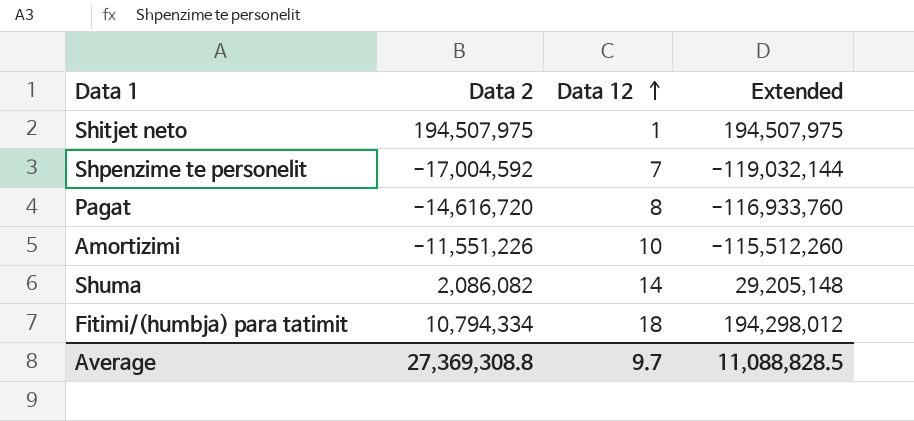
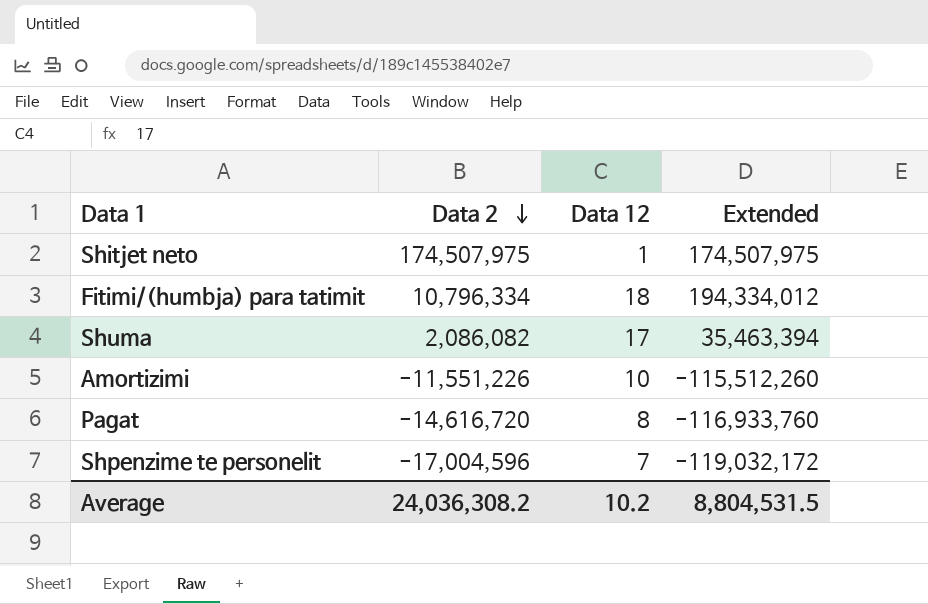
row order: Data 12 ascending -> Data 2 descending
Shitjet neto | Data 2: 194,507,975 -> 174,507,975
Shitjet neto | Extended: 194,507,975 -> 174,507,975
Fitimi/(humbja) para tatimit | Data 2: 10,794,334 -> 10,796,334
Fitimi/(humbja) para tatimit | Extended: 194,298,012 -> 194,334,012
Shuma | Data 12: 14 -> 17
Shuma | Extended: 29,205,148 -> 35,463,394
Shpenzime te personelit | Data 2: -17,004,592 -> -17,004,596
Shpenzime te personelit | Extended: -119,032,144 -> -119,032,172
Average | Data 2: 27,369,308.8 -> 24,036,308.2
Average | Data 12: 9.7 -> 10.2
Average | Extended: 11,088,828.5 -> 8,804,531.5

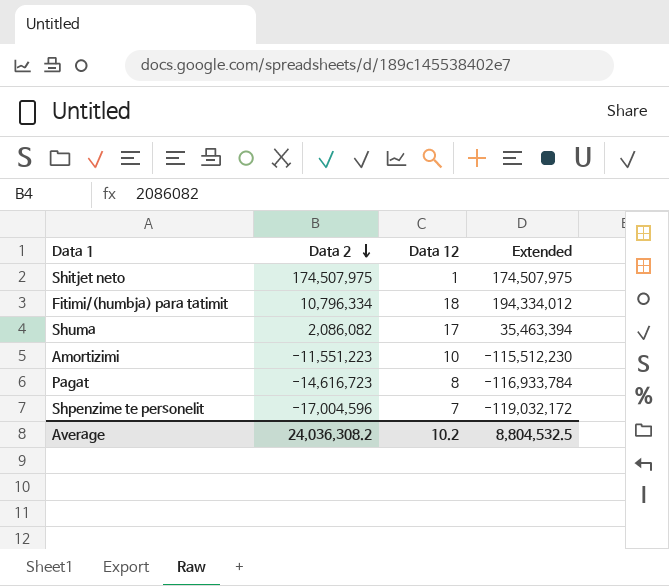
Amortizimi | Data 2: -11,551,226 -> -11,551,223
Amortizimi | Extended: -115,512,260 -> -115,512,230
Pagat | Data 2: -14,616,720 -> -14,616,723
Pagat | Extended: -116,933,760 -> -116,933,784
Average | Extended: 8,804,531.5 -> 8,804,532.5

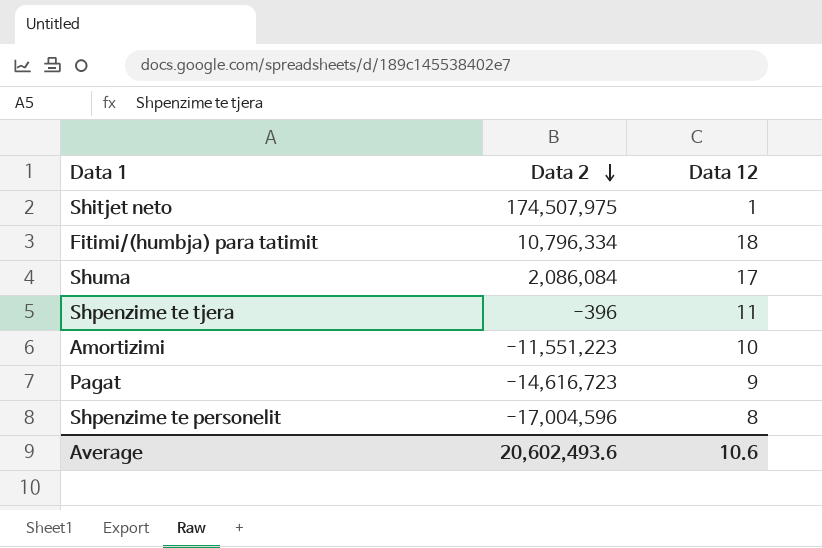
column Extended | formula: [Data 2] * [Data 12] -> none
Shuma | Data 2: 2,086,082 -> 2,086,084
row Shpenzime te tjera: none -> -396 | 11
Pagat | Data 12: 8 -> 9
Shpenzime te personelit | Data 12: 7 -> 8
Average | Data 2: 24,036,308.2 -> 20,602,493.6
Average | Data 12: 10.2 -> 10.6

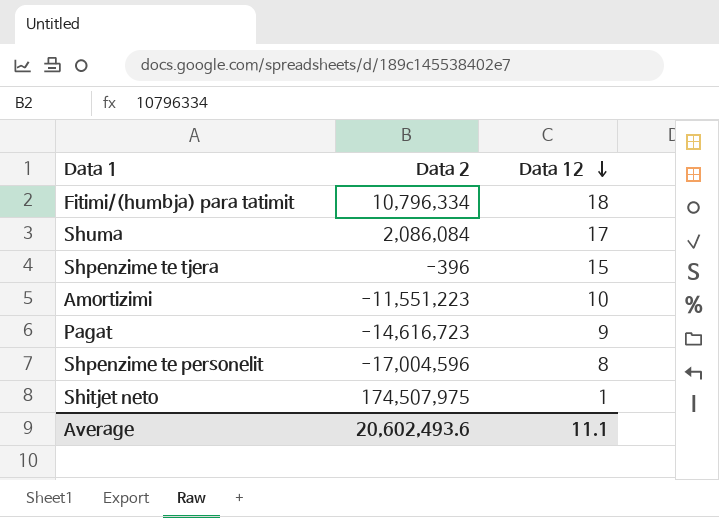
row order: Data 2 descending -> Data 12 descending
Shpenzime te tjera | Data 12: 11 -> 15
Average | Data 12: 10.6 -> 11.1

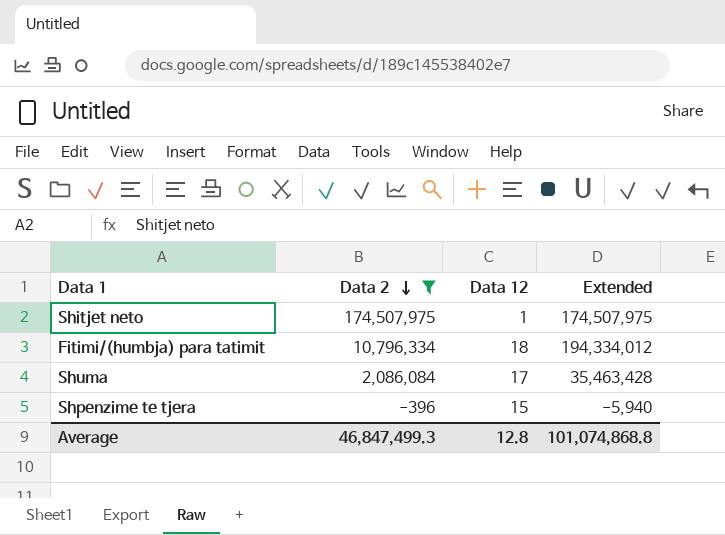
filter: none -> Data 2 >= -396
row order: Data 12 descending -> Data 2 descending
column Extended | formula: none -> [Data 2] * [Data 12]
Average | Data 2: 20,602,493.6 -> 46,847,499.3
Average | Data 12: 11.1 -> 12.8

